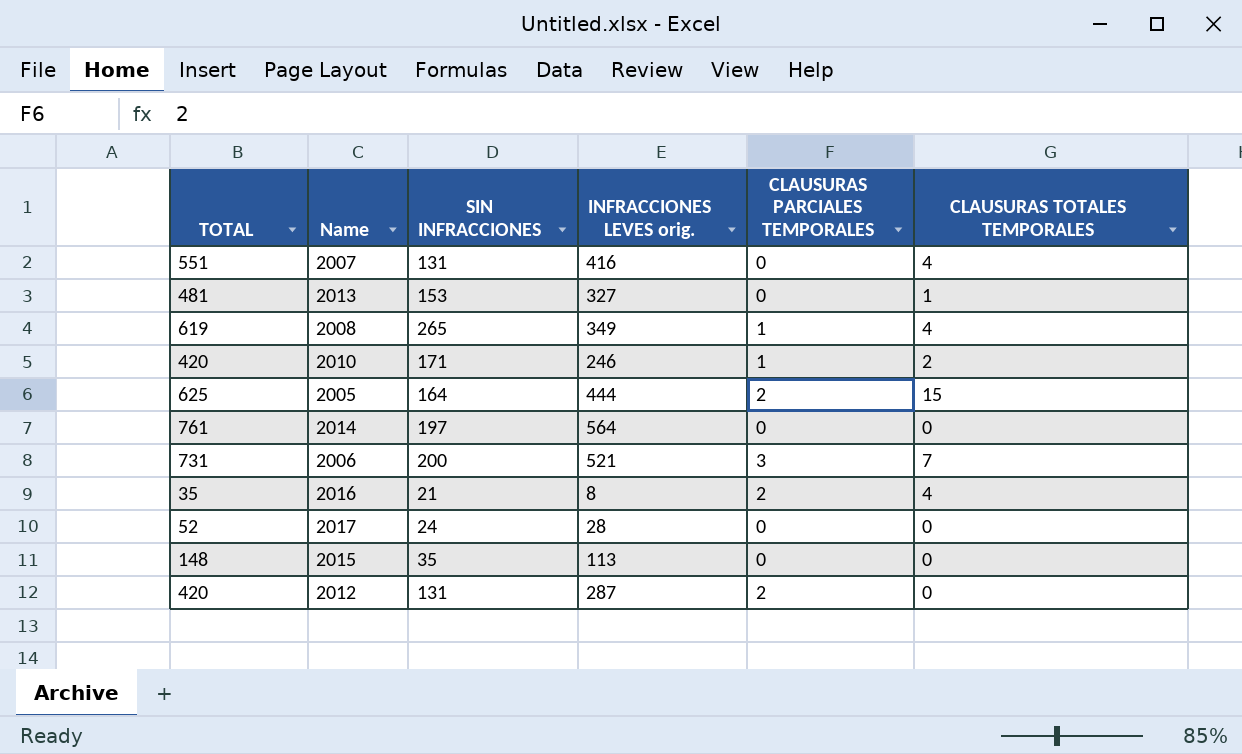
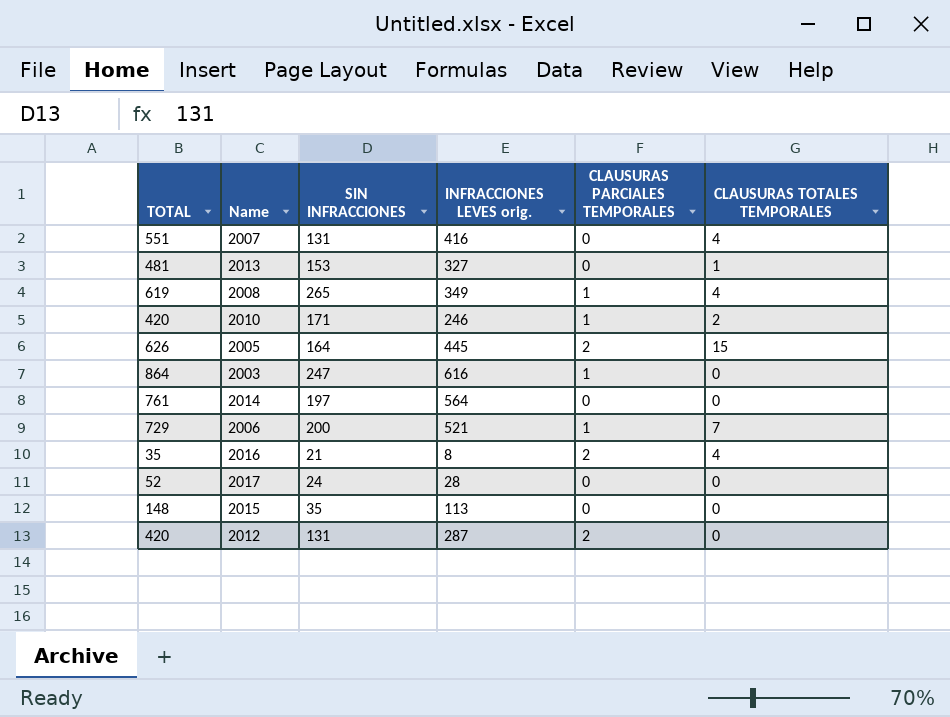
2005 | TOTAL: 625 -> 626
2005 | INFRACCIONES LEVES orig.: 444 -> 445
row 2003: none -> 864 | 247 | 616 | 1 | 0
2006 | TOTAL: 731 -> 729
2006 | CLAUSURAS PARCIALES TEMPORALES: 3 -> 1

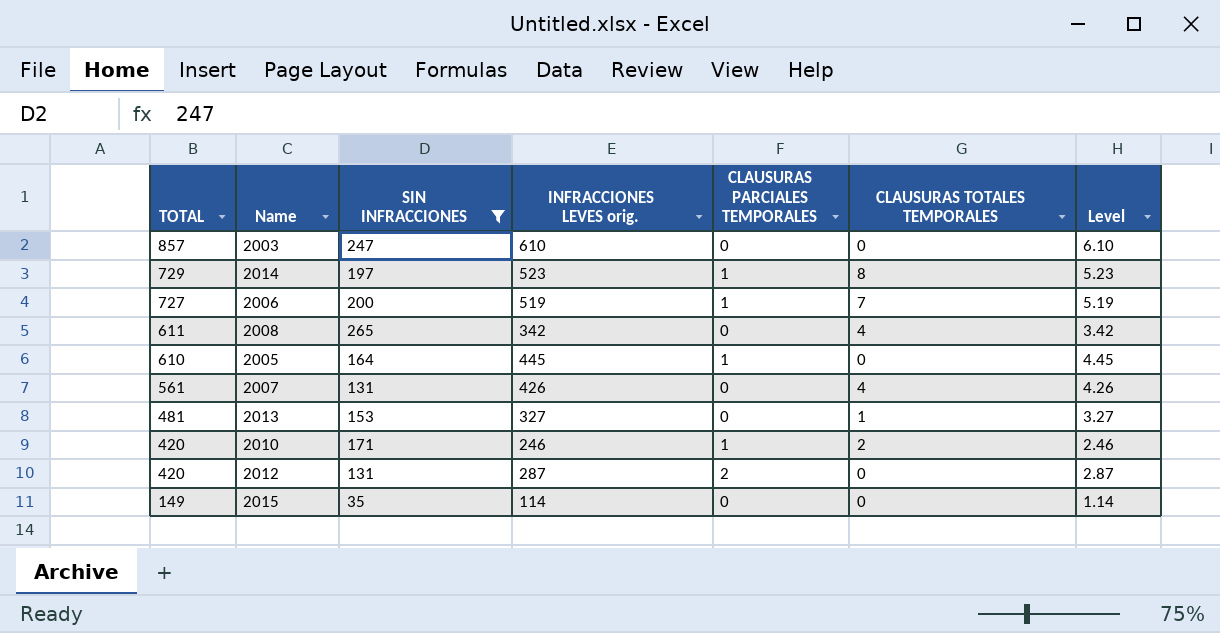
filter: none -> SIN INFRACCIONES >= 35
row order: none -> TOTAL descending
column Level | formula: none -> [INFRACCIONES LEVES orig.] * 0.01
2003 | TOTAL: 864 -> 857
2003 | INFRACCIONES LEVES orig.: 616 -> 610
2003 | CLAUSURAS PARCIALES TEMPORALES: 1 -> 0
2014 | TOTAL: 761 -> 729
2014 | INFRACCIONES LEVES orig.: 564 -> 523
2014 | CLAUSURAS PARCIALES TEMPORALES: 0 -> 1
2014 | CLAUSURAS TOTALES TEMPORALES: 0 -> 8
2006 | TOTAL: 729 -> 727
2006 | INFRACCIONES LEVES orig.: 521 -> 519
2008 | TOTAL: 619 -> 611
2008 | INFRACCIONES LEVES orig.: 349 -> 342
2008 | CLAUSURAS PARCIALES TEMPORALES: 1 -> 0
2005 | TOTAL: 626 -> 610
2005 | CLAUSURAS PARCIALES TEMPORALES: 2 -> 1
2005 | CLAUSURAS TOTALES TEMPORALES: 15 -> 0
2007 | TOTAL: 551 -> 561
2007 | INFRACCIONES LEVES orig.: 416 -> 426
2015 | TOTAL: 148 -> 149
2015 | INFRACCIONES LEVES orig.: 113 -> 114

